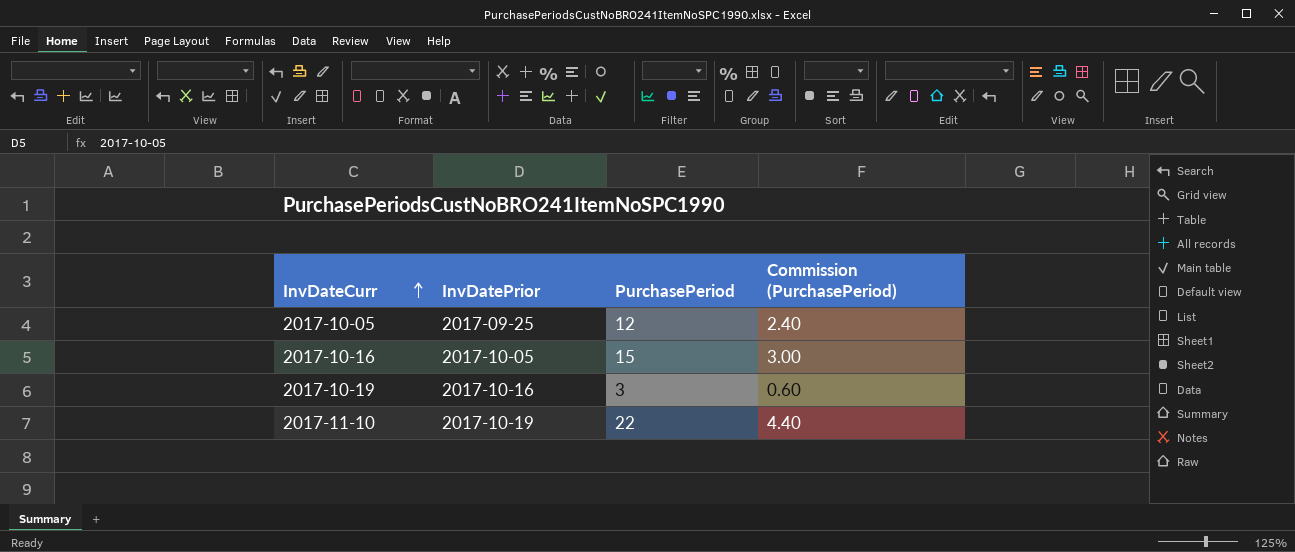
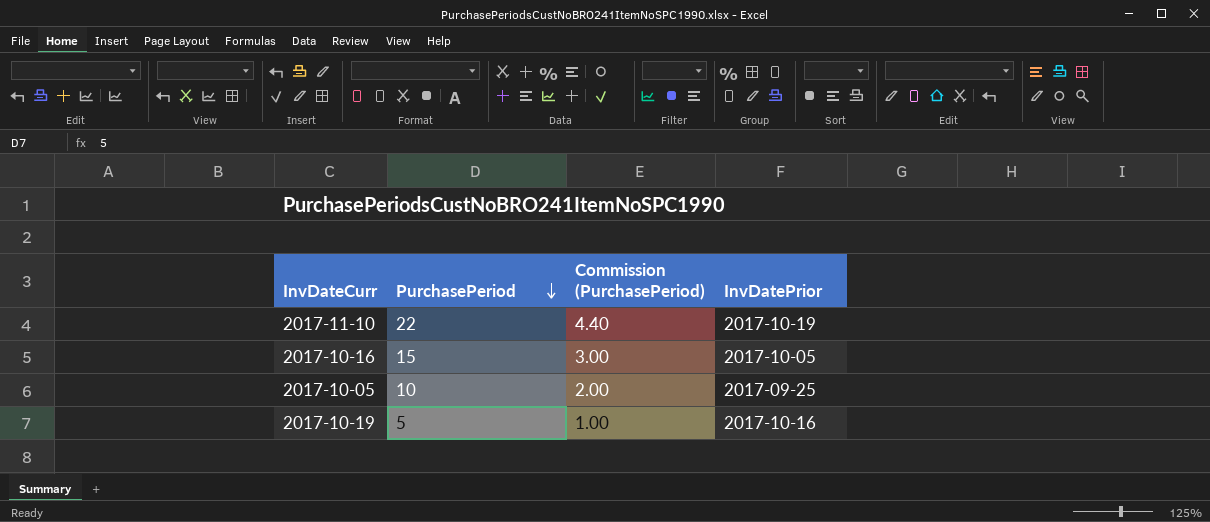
row order: InvDateCurr ascending -> PurchasePeriod descending
column InvDatePrior | position: 2 -> 4
2017-10-05 | PurchasePeriod: 12 -> 10
2017-10-05 | Commission (PurchasePeriod): 2.40 -> 2.00
2017-10-19 | PurchasePeriod: 3 -> 5
2017-10-19 | Commission (PurchasePeriod): 0.60 -> 1.00

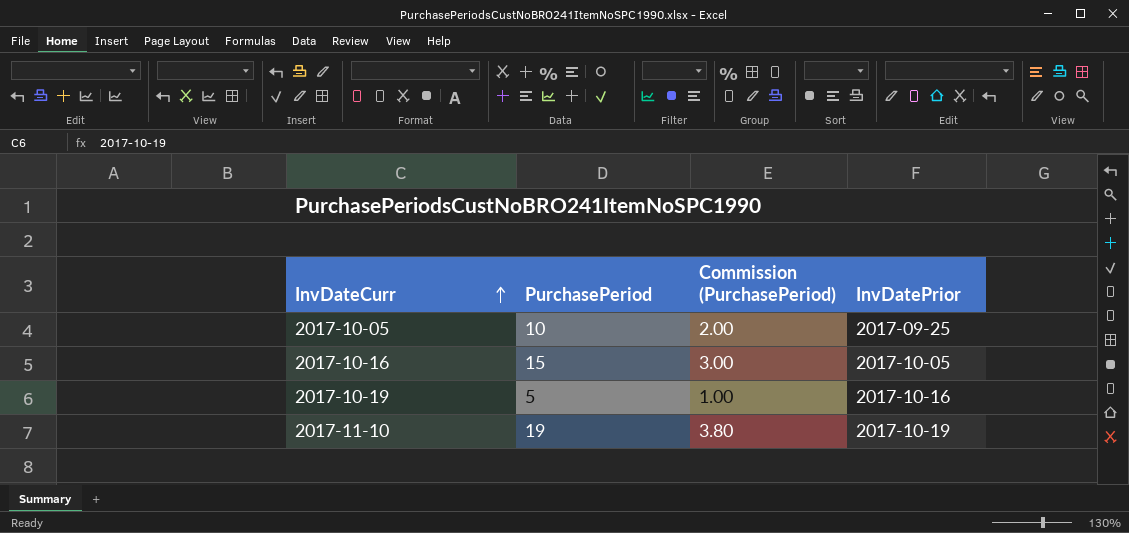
row order: PurchasePeriod descending -> InvDateCurr ascending
2017-11-10 | PurchasePeriod: 22 -> 19
2017-11-10 | Commission (PurchasePeriod): 4.40 -> 3.80

